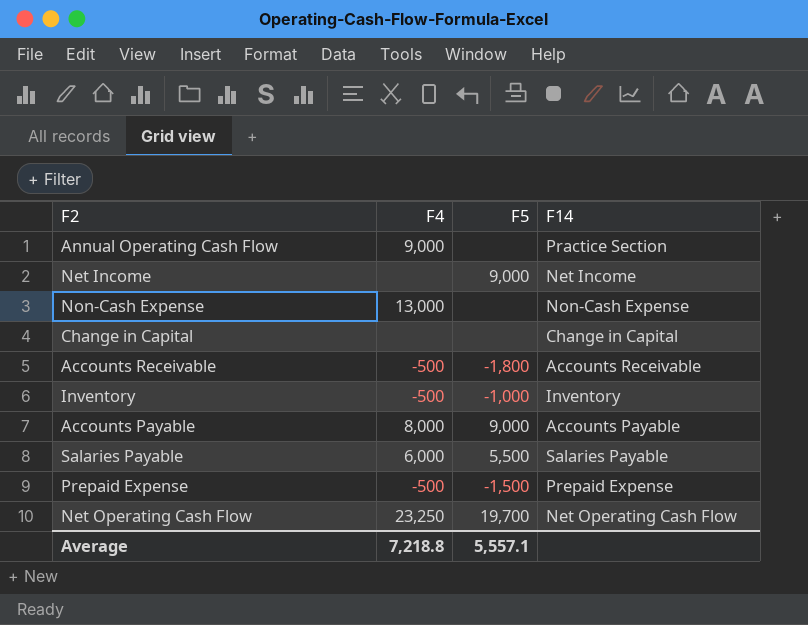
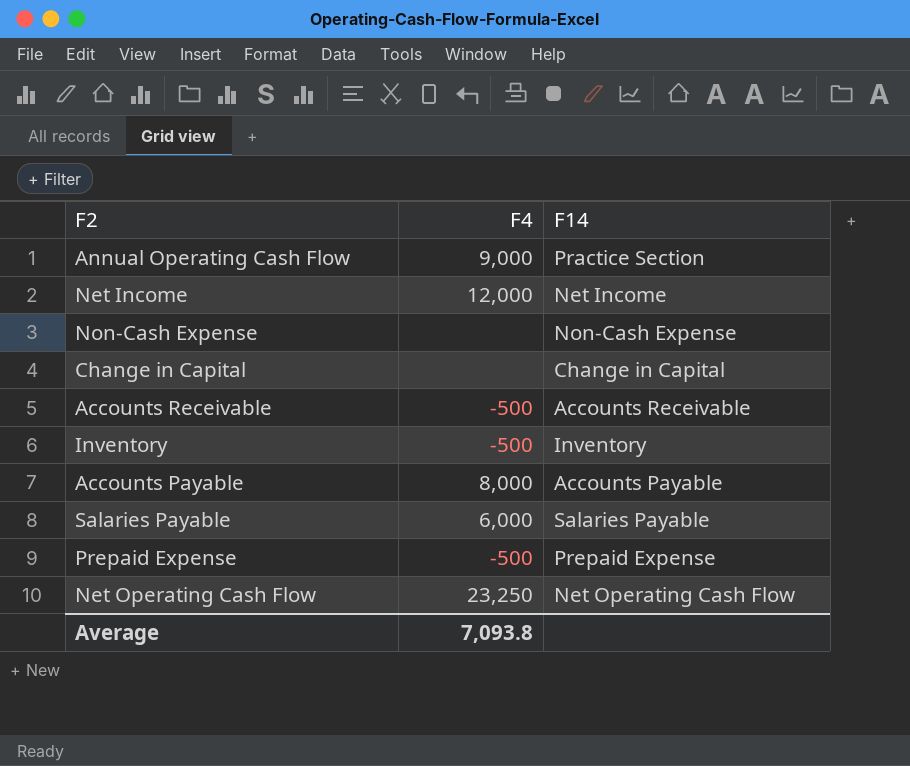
column F5 | position: 3 -> none
Net Income | F4: none -> 12,000
Non-Cash Expense | F4: 13,000 -> none
Average | F4: 7,218.8 -> 7,093.8

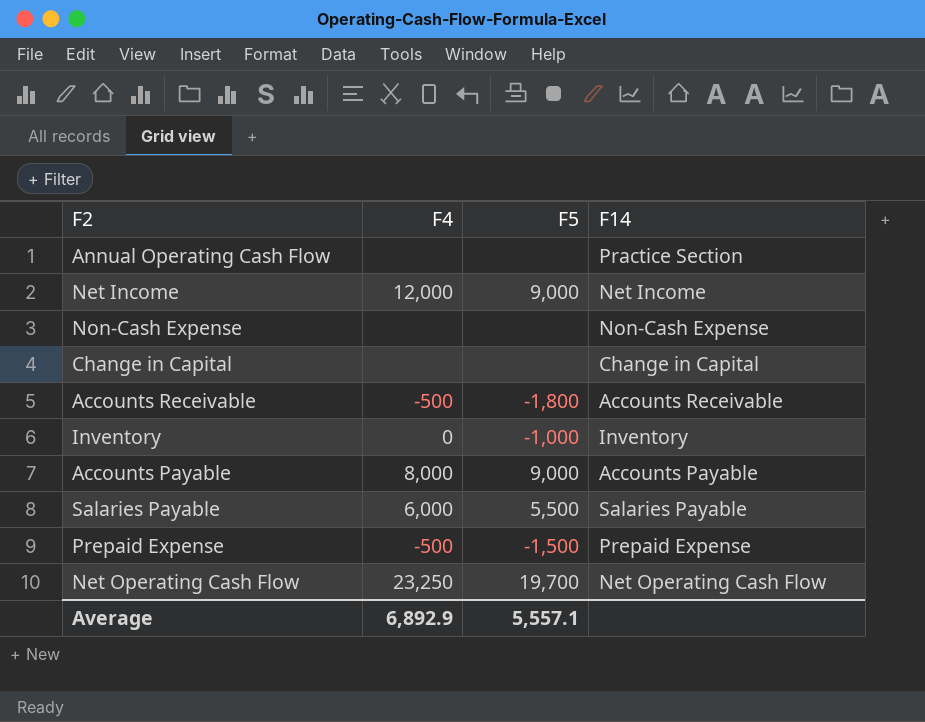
column F5 | position: none -> 3
Annual Operating Cash Flow | F4: 9,000 -> none
Inventory | F4: -500 -> 0
Average | F4: 7,093.8 -> 6,892.9

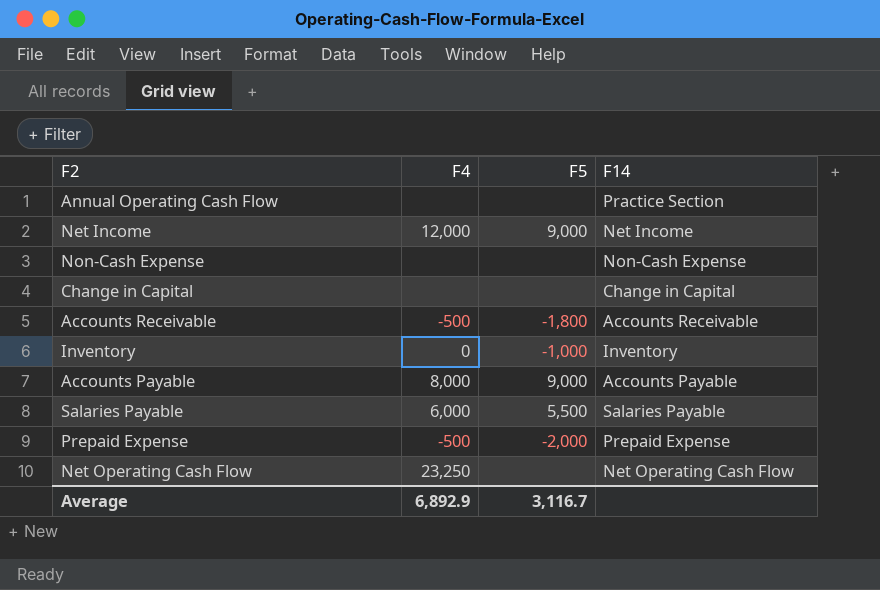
Prepaid Expense | F5: -1,500 -> -2,000
Net Operating Cash Flow | F5: 19,700 -> none
Average | F5: 5,557.1 -> 3,116.7

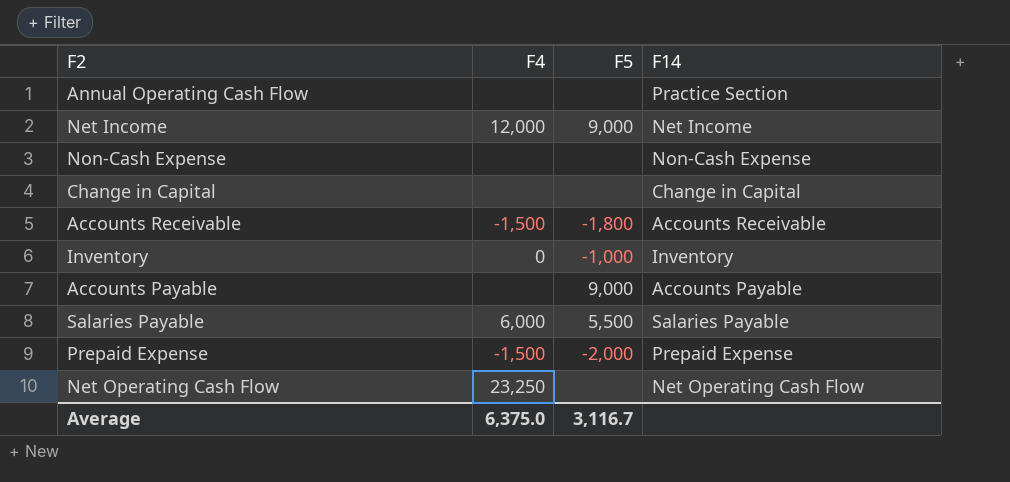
Accounts Receivable | F4: -500 -> -1,500
Accounts Payable | F4: 8,000 -> none
Prepaid Expense | F4: -500 -> -1,500
Average | F4: 6,892.9 -> 6,375.0

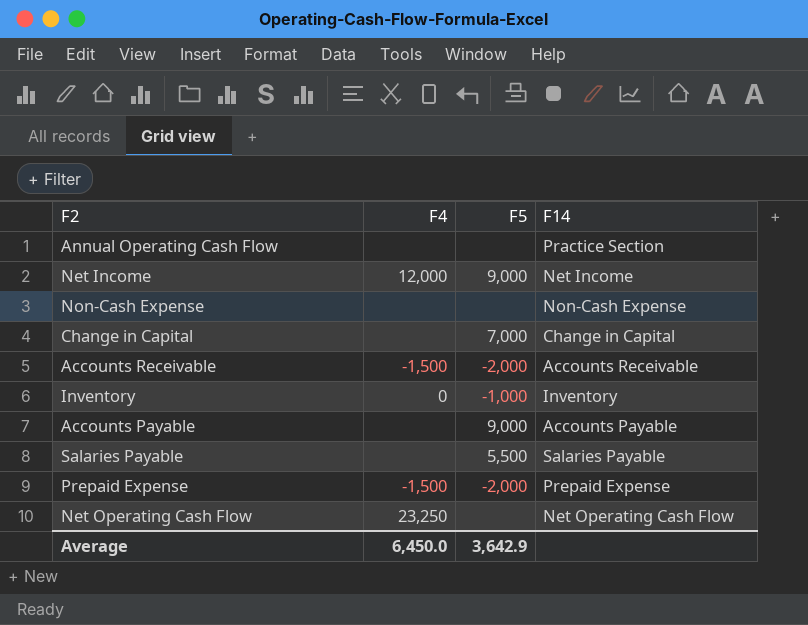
Change in Capital | F5: none -> 7,000
Accounts Receivable | F5: -1,800 -> -2,000
Salaries Payable | F4: 6,000 -> none
Average | F4: 6,375.0 -> 6,450.0
Average | F5: 3,116.7 -> 3,642.9

